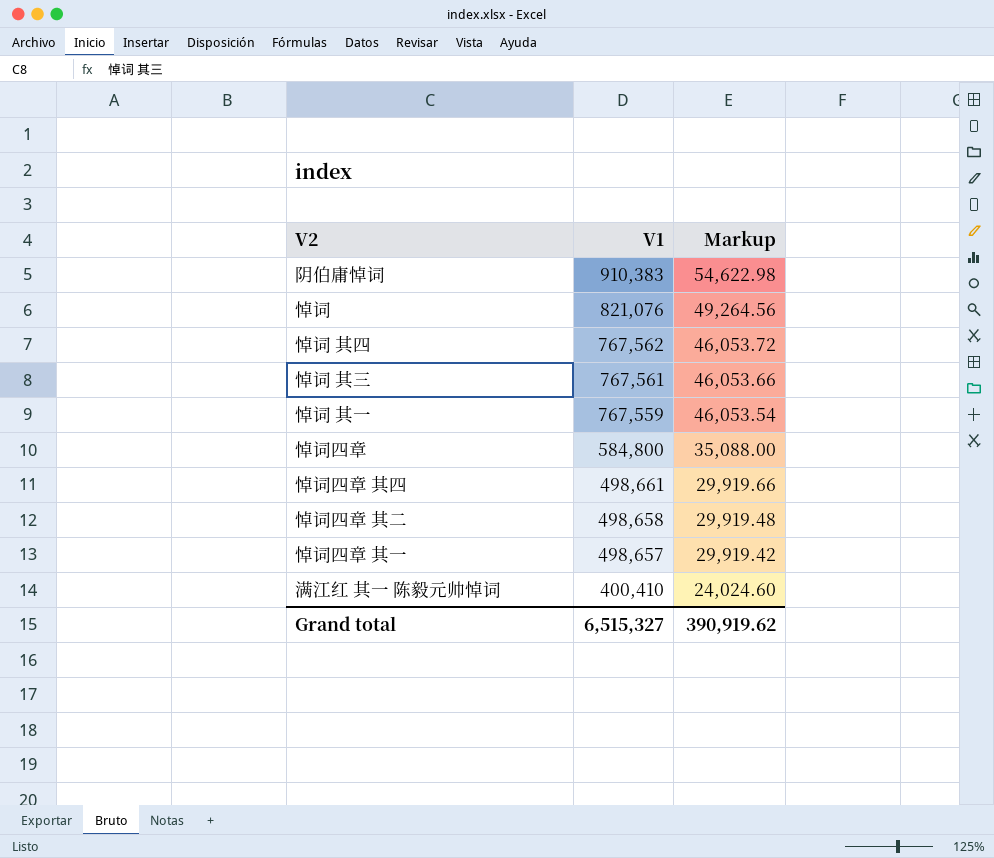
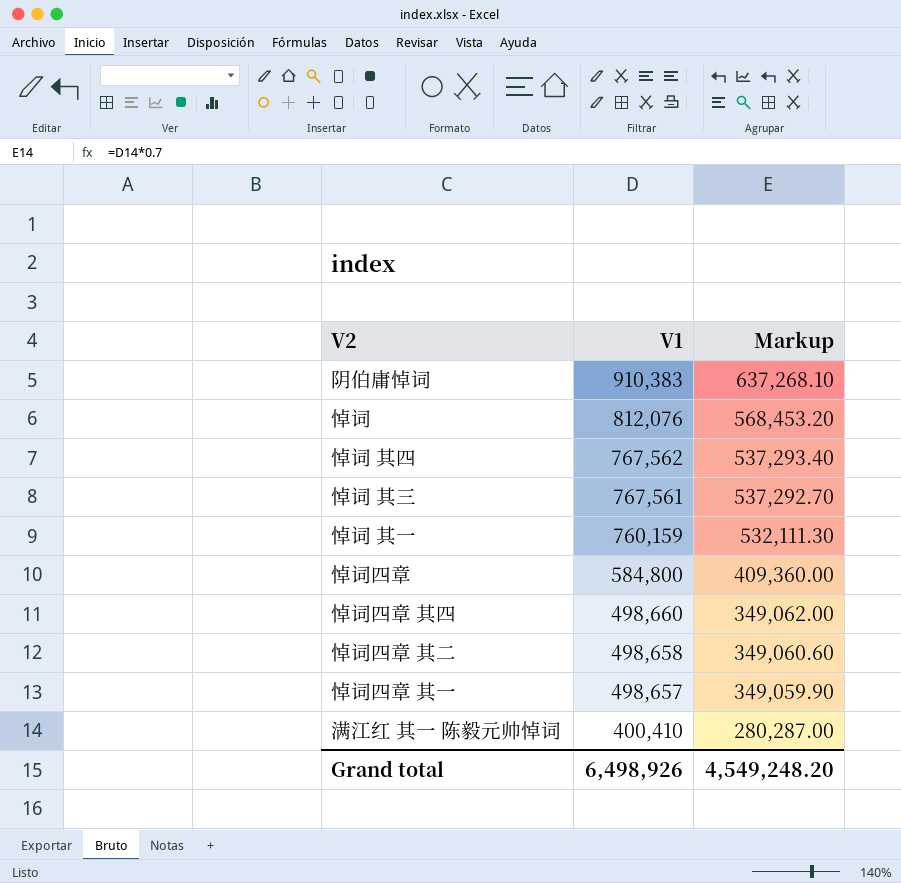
column Markup | formula: [V1] * 0.06 -> [V1] * 0.7
悼词 | V1: 821,076 -> 812,076
悼词 其一 | V1: 767,559 -> 760,159
悼词四章 其四 | V1: 498,661 -> 498,660
Grand total | V1: 6,515,327 -> 6,498,926
Grand total | Markup: 390,919.62 -> 4,549,248.20

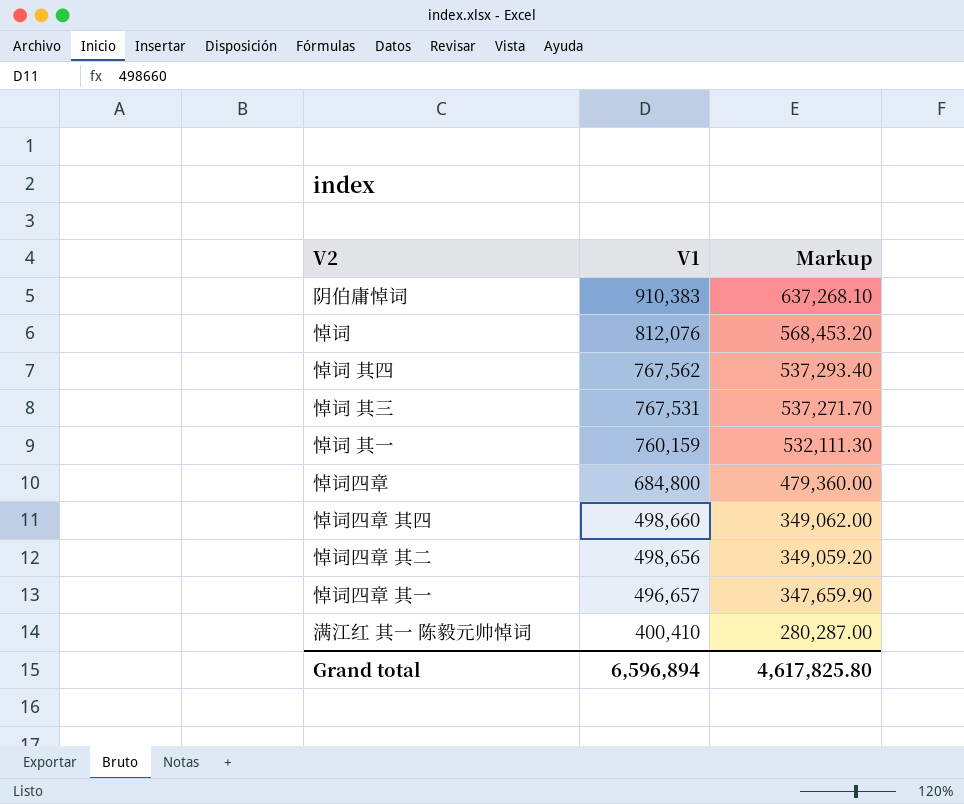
悼词 其三 | V1: 767,561 -> 767,531
悼词 其三 | Markup: 537,292.70 -> 537,271.70
悼词四章 | V1: 584,800 -> 684,800
悼词四章 | Markup: 409,360.00 -> 479,360.00
悼词四章 其二 | V1: 498,658 -> 498,656
悼词四章 其二 | Markup: 349,060.60 -> 349,059.20
悼词四章 其一 | V1: 498,657 -> 496,657
悼词四章 其一 | Markup: 349,059.90 -> 347,659.90
Grand total | V1: 6,498,926 -> 6,596,894
Grand total | Markup: 4,549,248.20 -> 4,617,825.80

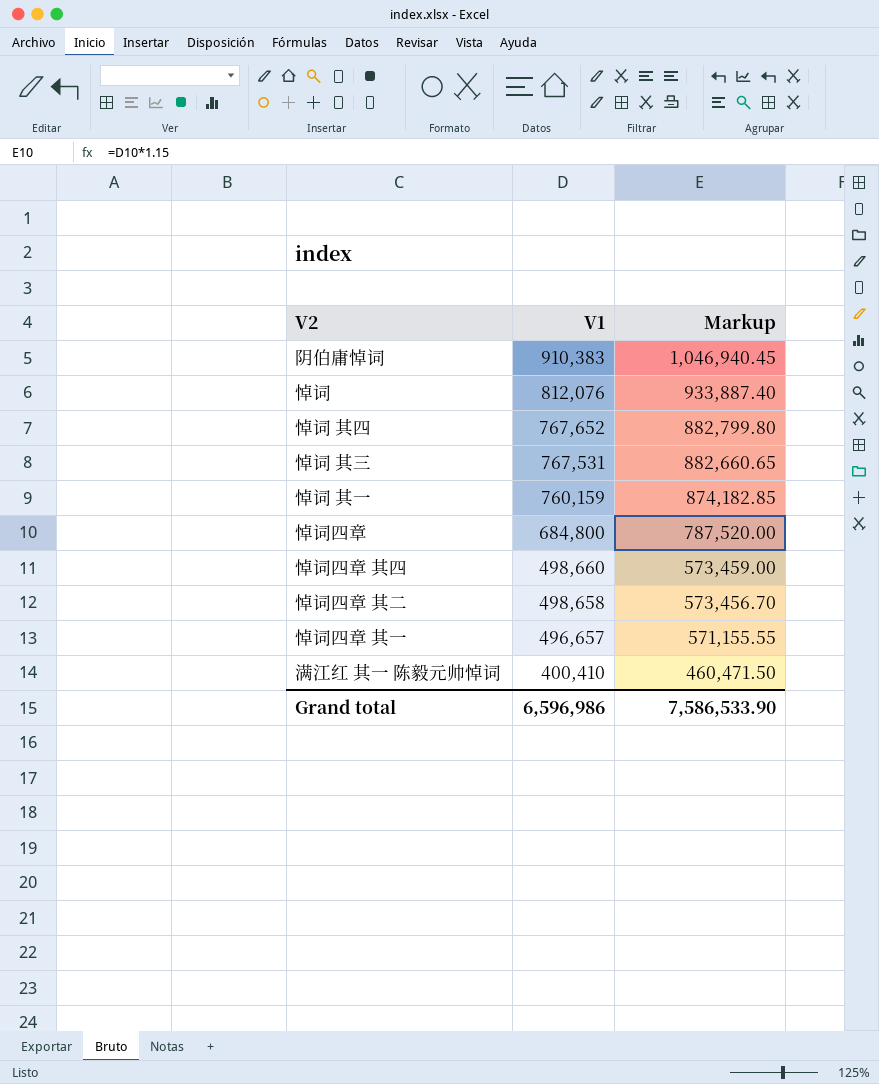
column Markup | formula: [V1] * 0.7 -> [V1] * 1.15
悼词 其四 | V1: 767,562 -> 767,652
悼词四章 其二 | V1: 498,656 -> 498,658
Grand total | V1: 6,596,894 -> 6,596,986
Grand total | Markup: 4,617,825.80 -> 7,586,533.90

